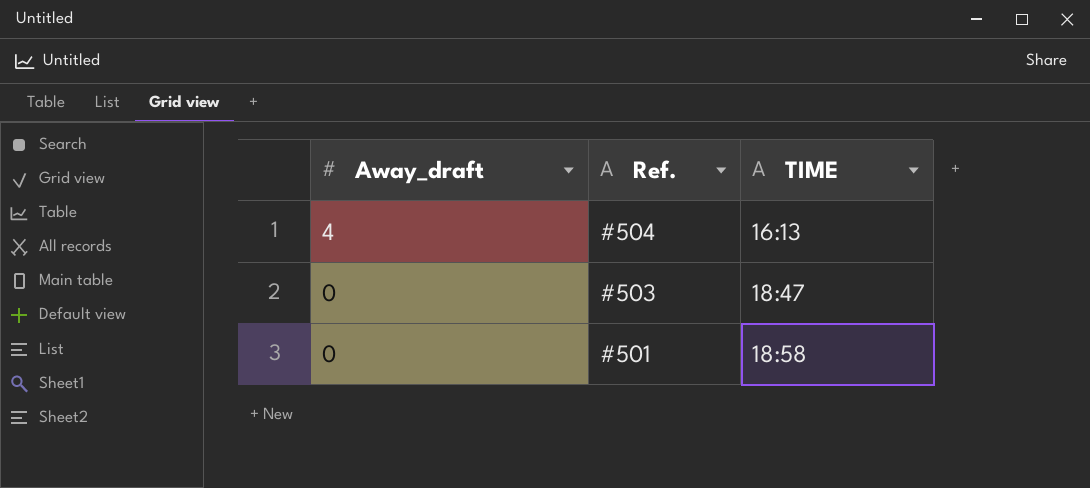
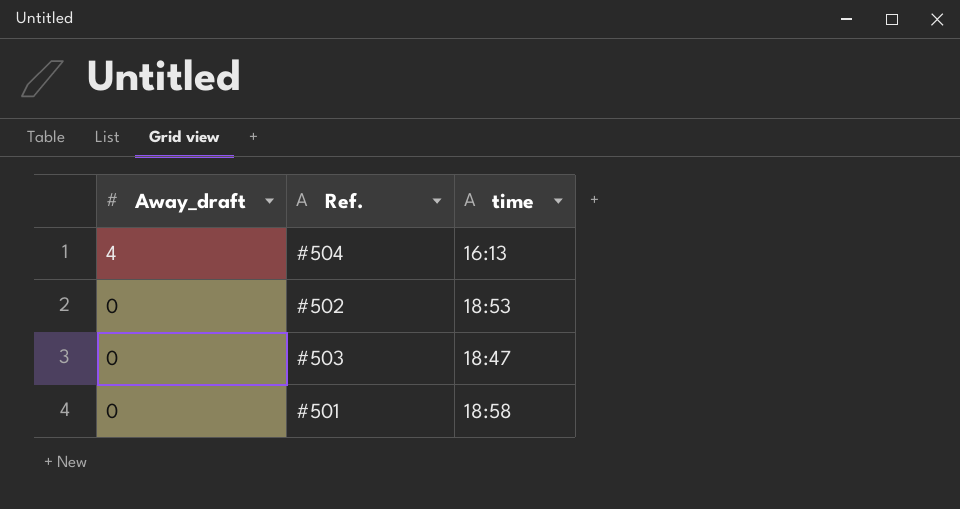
column name: TIME -> time
row #502: none -> 0 | 18:53

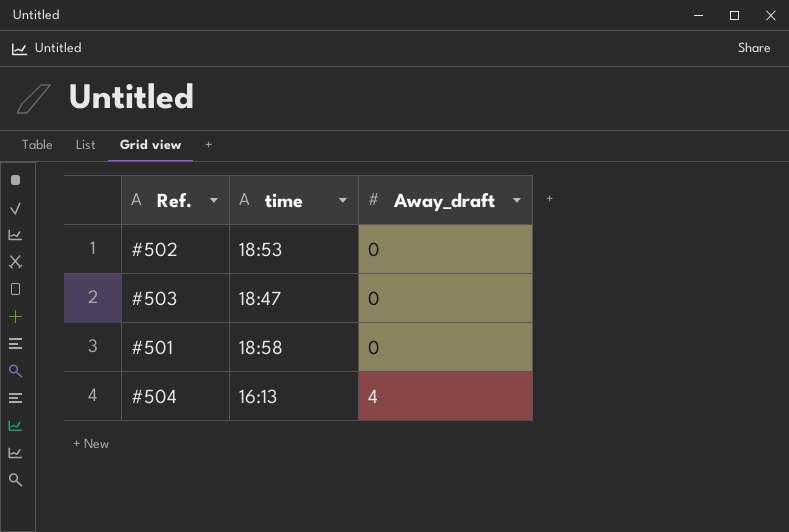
row order: Away_draft descending -> Away_draft ascending
column Away_draft | position: 1 -> 3

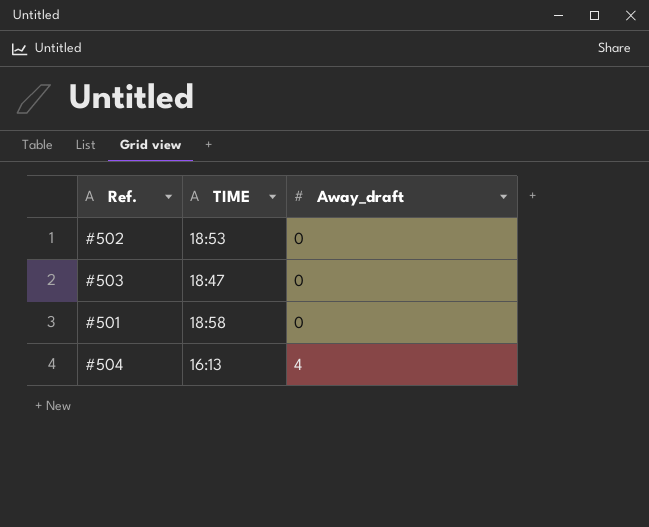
column name: time -> TIME

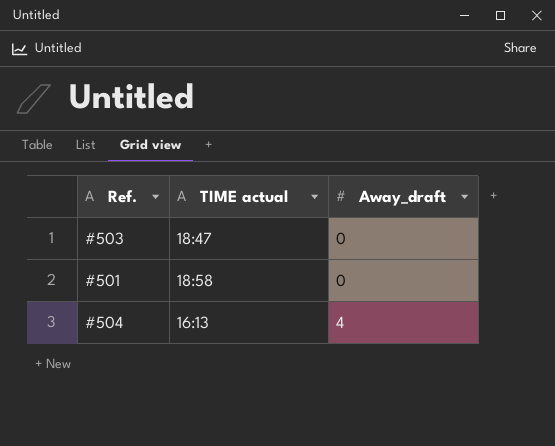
column name: TIME -> TIME actual
row #502: 18:53 | 0 -> none

